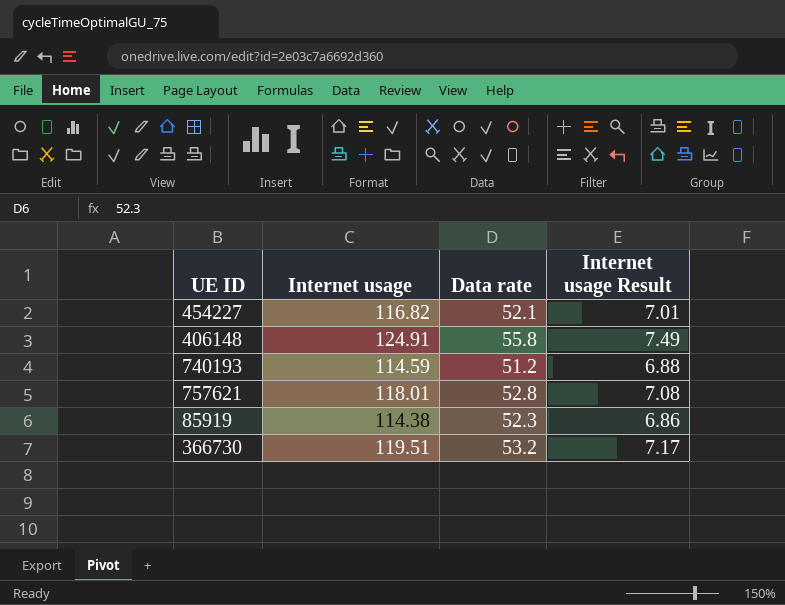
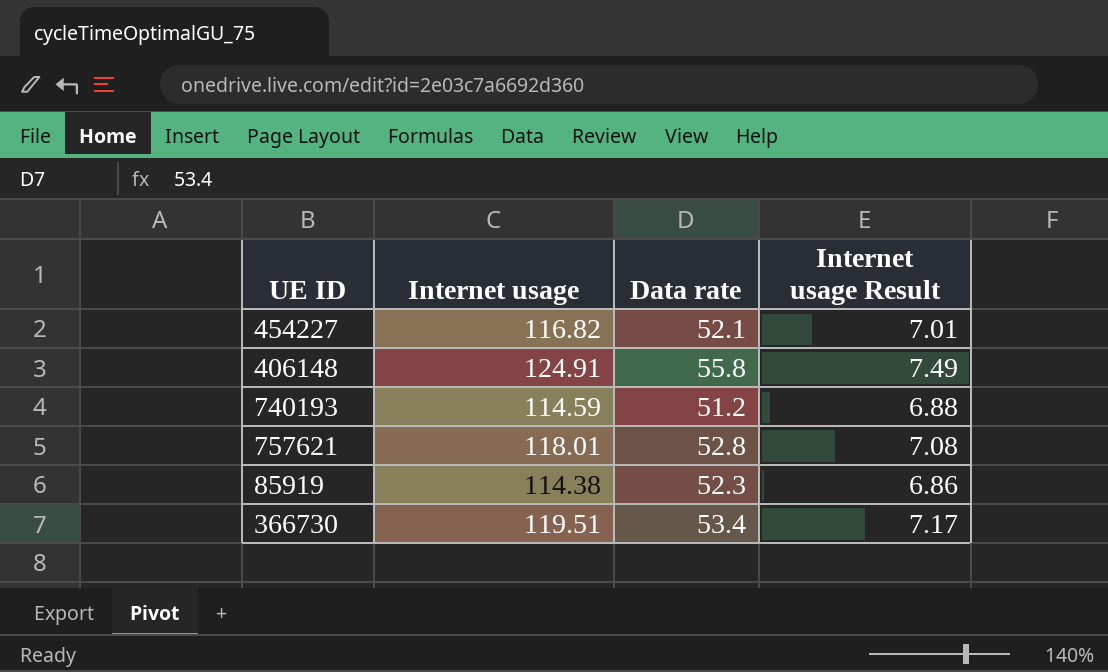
366730 | Data rate: 53.2 -> 53.4

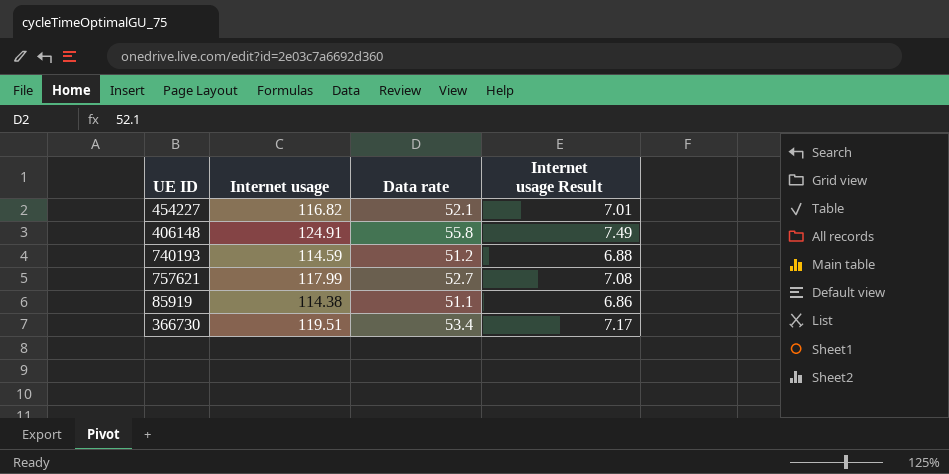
757621 | Internet usage: 118.01 -> 117.99
757621 | Data rate: 52.8 -> 52.7
85919 | Data rate: 52.3 -> 51.1

